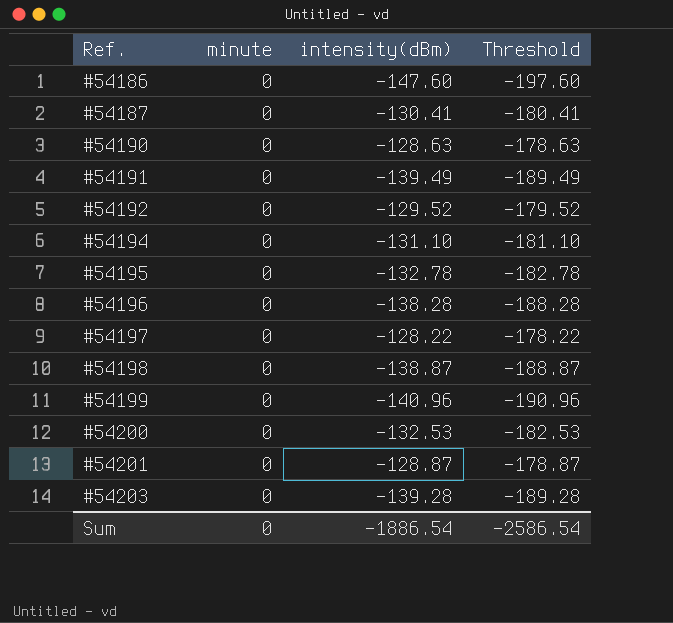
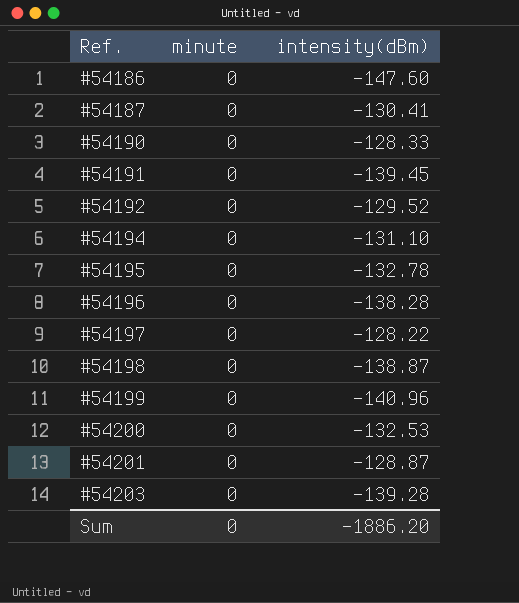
column Threshold | formula: [intensity(dBm)] - 50 -> none
#54190 | intensity(dBm): -128.63 -> -128.33
#54191 | intensity(dBm): -139.49 -> -139.45
Sum | intensity(dBm): -1886.54 -> -1886.20

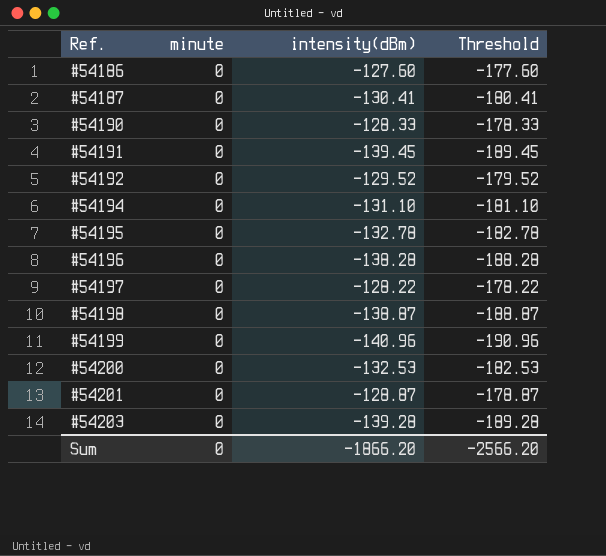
column Threshold | formula: none -> [intensity(dBm)] - 50
#54186 | intensity(dBm): -147.60 -> -127.60
Sum | intensity(dBm): -1886.20 -> -1866.20

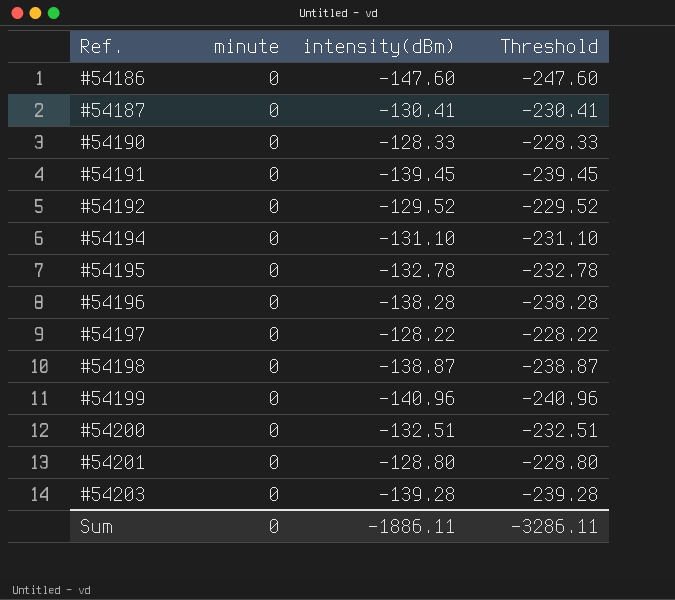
column Threshold | formula: [intensity(dBm)] - 50 -> [intensity(dBm)] - 100
#54186 | intensity(dBm): -127.60 -> -147.60
#54200 | intensity(dBm): -132.53 -> -132.51
#54201 | intensity(dBm): -128.87 -> -128.80
Sum | intensity(dBm): -1866.20 -> -1886.11
Sum | Threshold: -2566.20 -> -3286.11

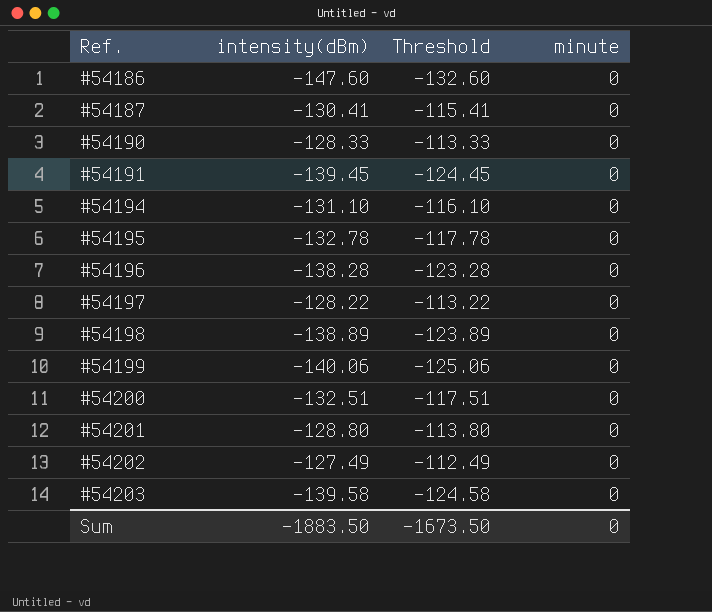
column Threshold | formula: [intensity(dBm)] - 100 -> [intensity(dBm)] + 15
column minute | position: 2 -> 4
row #54192: 0 | -129.52 | -229.52 -> none
#54198 | intensity(dBm): -138.87 -> -138.89
#54199 | intensity(dBm): -140.96 -> -140.06
row #54202: none -> -127.49 | -112.49 | 0
#54203 | intensity(dBm): -139.28 -> -139.58
Sum | intensity(dBm): -1886.11 -> -1883.50
Sum | Threshold: -3286.11 -> -1673.50

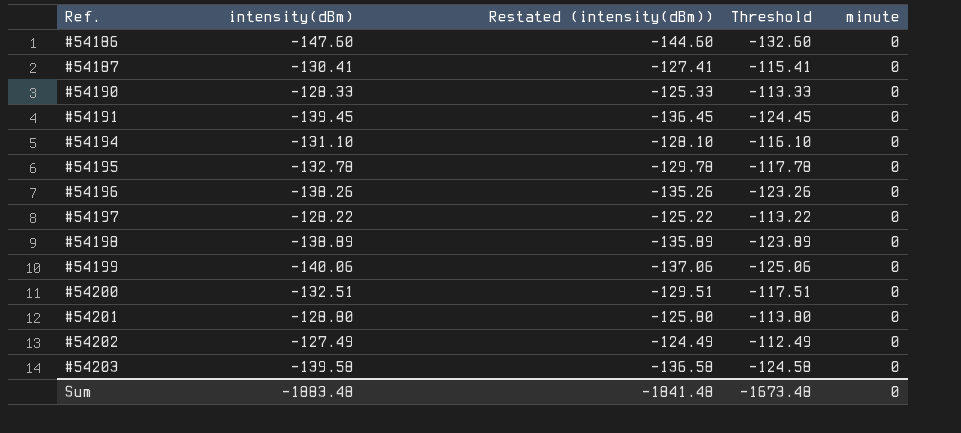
column Restated (intensity(dBm)) | formula: none -> [intensity(dBm)] + 3
#54196 | intensity(dBm): -138.28 -> -138.26
#54196 | Threshold: -123.28 -> -123.26
Sum | intensity(dBm): -1883.50 -> -1883.48
Sum | Threshold: -1673.50 -> -1673.48

